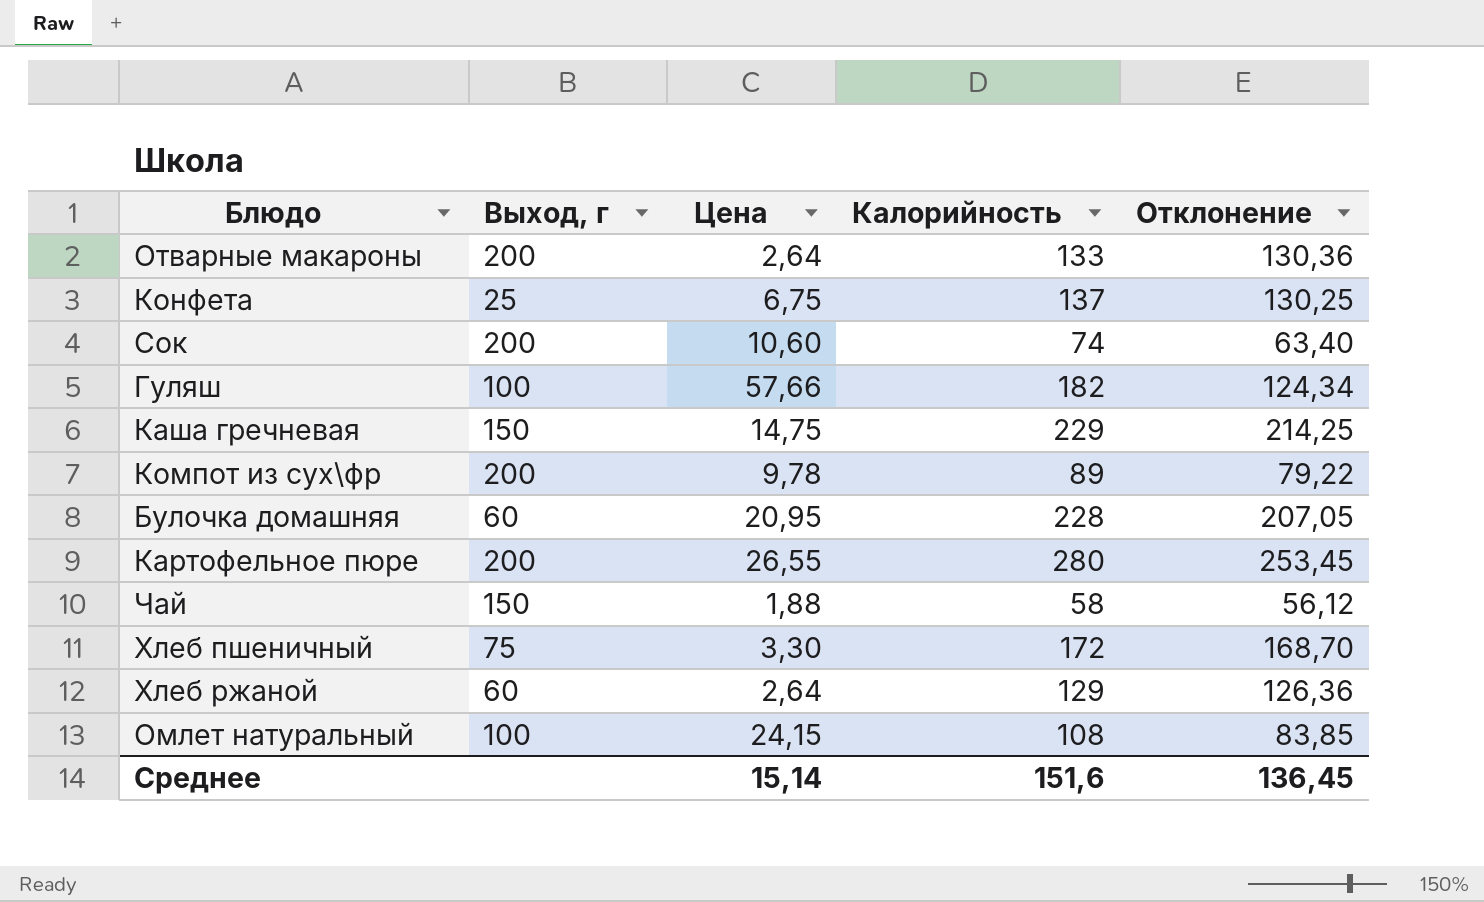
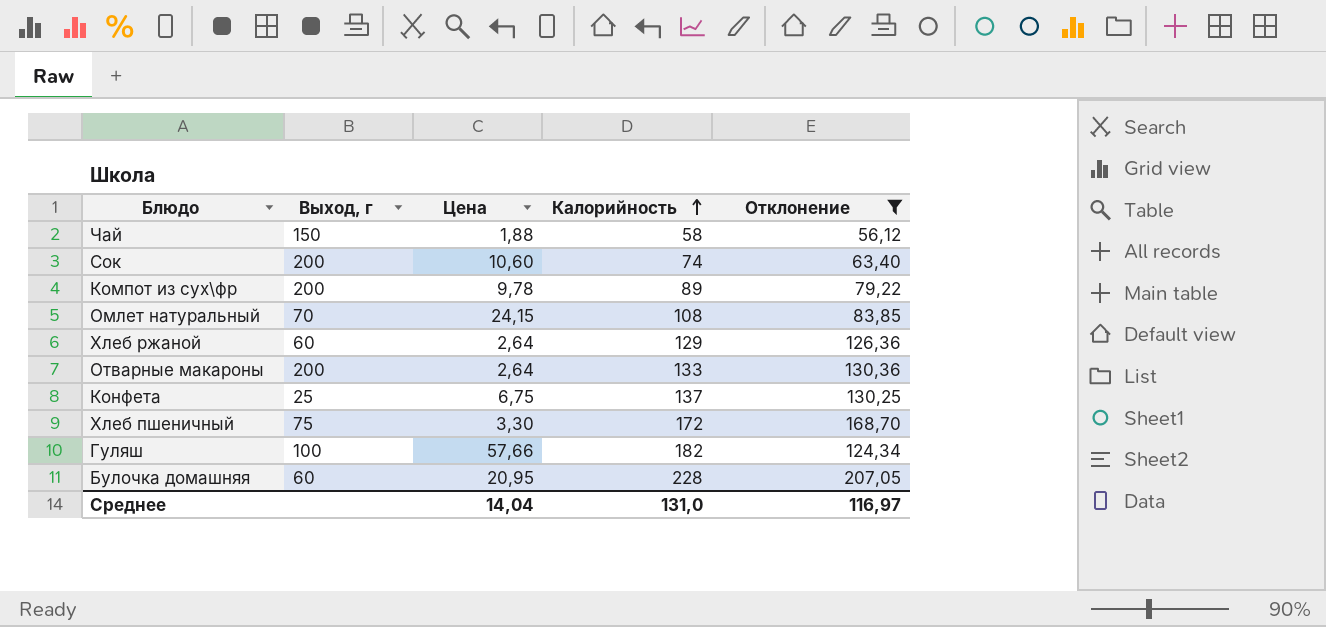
filter: none -> Отклонение <= 207,05
row order: none -> Калорийность ascending
Омлет натуральный | Выход, г: 100 -> 70
Среднее | Цена: 15,14 -> 14,04
Среднее | Калорийность: 151,6 -> 131,0
Среднее | Отклонение: 136,45 -> 116,97

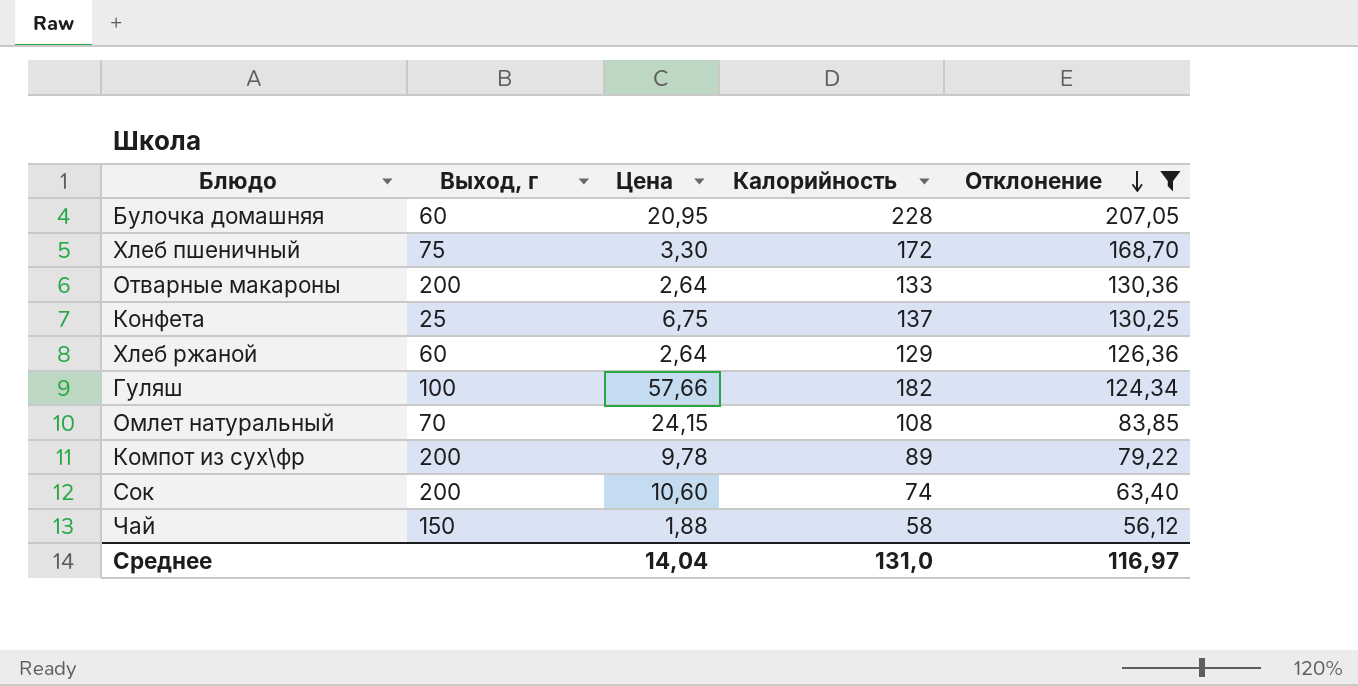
row order: Калорийность ascending -> Отклонение descending

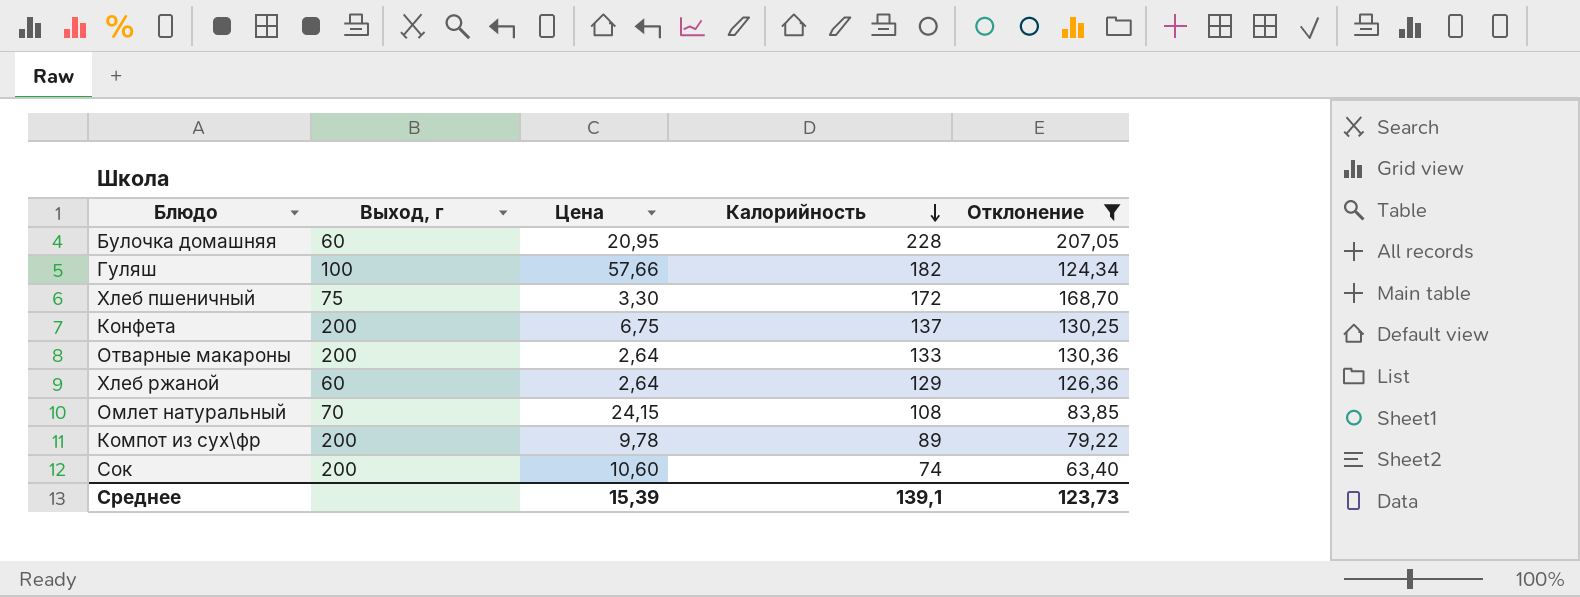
row order: Отклонение descending -> Калорийность descending
row Чай: 150 | 1,88 | 58 | 56,12 -> none
Конфета | Выход, г: 25 -> 200
Среднее | Цена: 14,04 -> 15,39
Среднее | Калорийность: 131,0 -> 139,1
Среднее | Отклонение: 116,97 -> 123,73

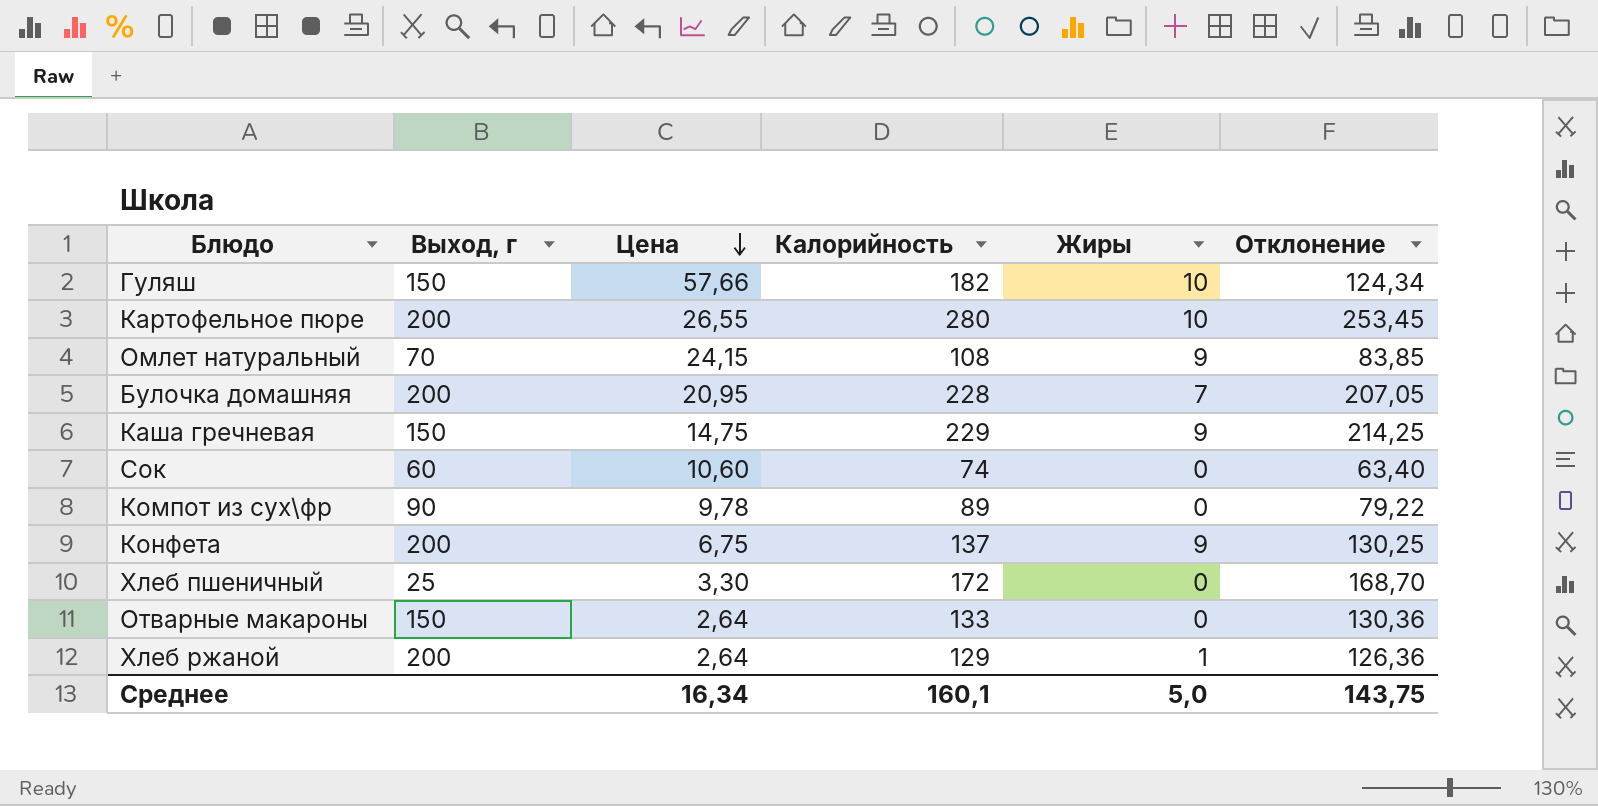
filter: Отклонение <= 207,05 -> none
row order: Калорийность descending -> Цена descending
column Жиры | position: none -> 5
Гуляш | Выход, г: 100 -> 150
Булочка домашняя | Выход, г: 60 -> 200
Сок | Выход, г: 200 -> 60
Компот из сух\фр | Выход, г: 200 -> 90
Хлеб пшеничный | Выход, г: 75 -> 25
Отварные макароны | Выход, г: 200 -> 150
Хлеб ржаной | Выход, г: 60 -> 200
Среднее | Цена: 15,39 -> 16,34
Среднее | Калорийность: 139,1 -> 160,1
Среднее | Отклонение: 123,73 -> 143,75

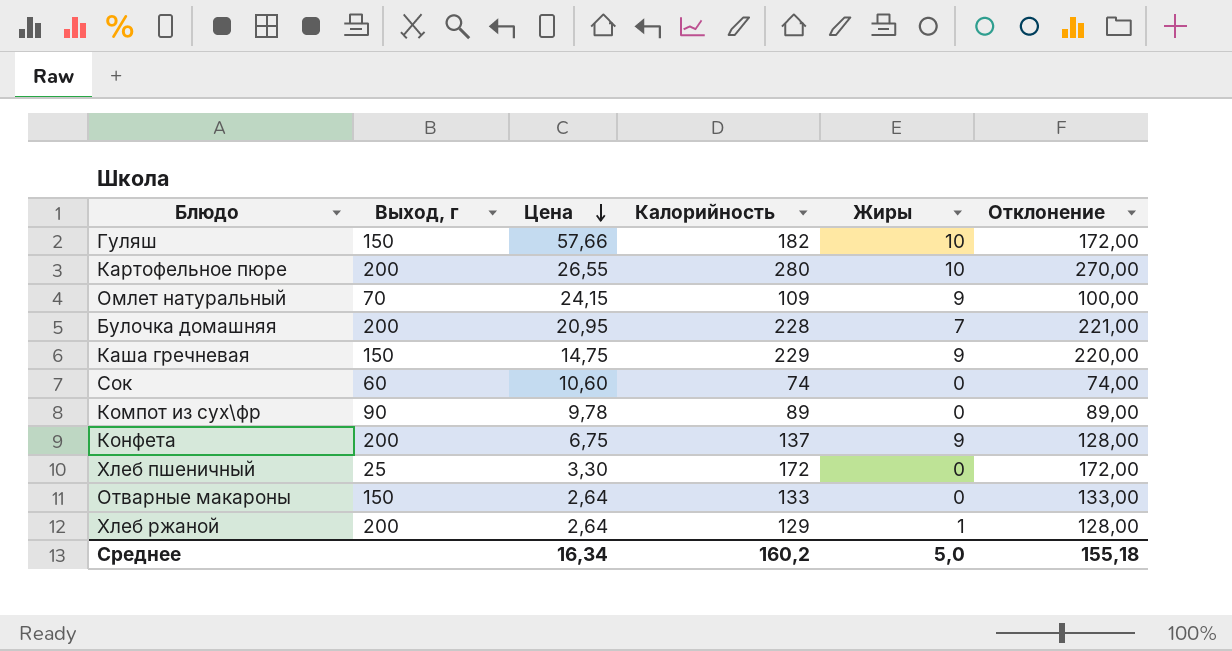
column Отклонение | formula: [Калорийность] - [Цена] -> [Калорийность] - [Жиры]
Омлет натуральный | Калорийность: 108 -> 109
Среднее | Калорийность: 160,1 -> 160,2
Среднее | Отклонение: 143,75 -> 155,18

